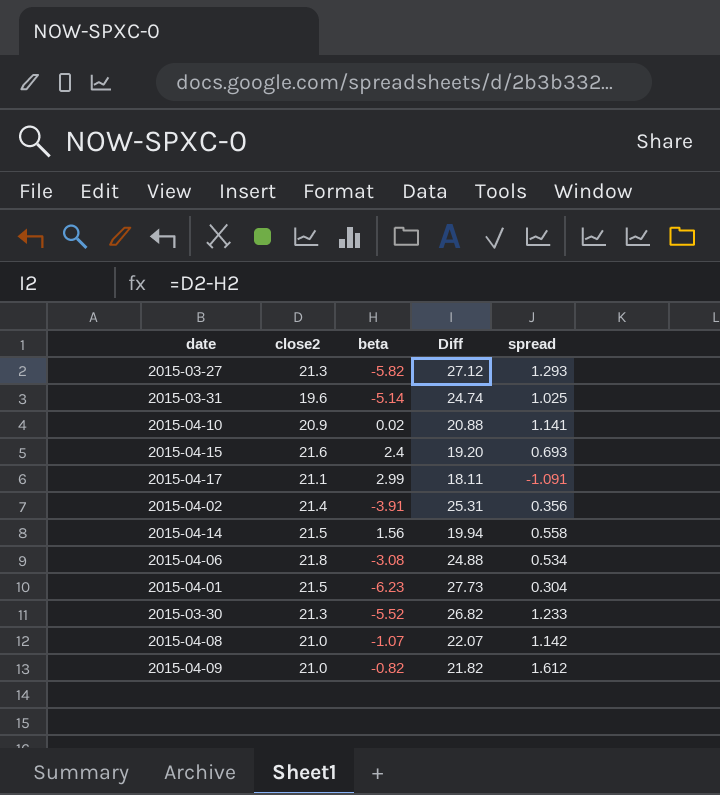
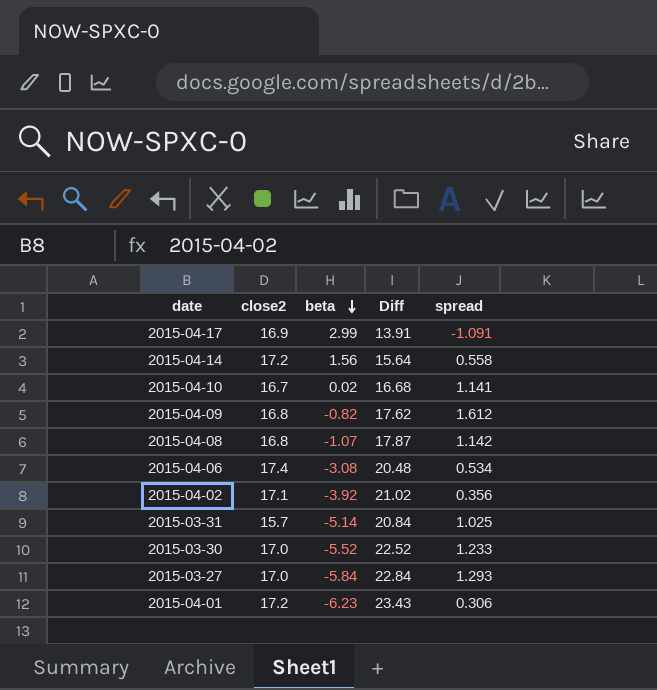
row order: none -> beta descending
row 2015-04-15: 21.6 | 2.4 | 19.20 | 0.693 -> none
2015-04-17 | close2: 21.1 -> 16.9
2015-04-17 | Diff: 18.11 -> 13.91
2015-04-14 | close2: 21.5 -> 17.2
2015-04-14 | Diff: 19.94 -> 15.64
2015-04-10 | close2: 20.9 -> 16.7
2015-04-10 | Diff: 20.88 -> 16.68
2015-04-09 | close2: 21.0 -> 16.8
2015-04-09 | Diff: 21.82 -> 17.62
2015-04-08 | close2: 21.0 -> 16.8
2015-04-08 | Diff: 22.07 -> 17.87
2015-04-06 | close2: 21.8 -> 17.4
2015-04-06 | Diff: 24.88 -> 20.48
2015-04-02 | close2: 21.4 -> 17.1
2015-04-02 | beta: -3.91 -> -3.92
2015-04-02 | Diff: 25.31 -> 21.02
2015-03-31 | close2: 19.6 -> 15.7
2015-03-31 | Diff: 24.74 -> 20.84
2015-03-30 | close2: 21.3 -> 17.0
2015-03-30 | Diff: 26.82 -> 22.52
2015-03-27 | close2: 21.3 -> 17.0
2015-03-27 | beta: -5.82 -> -5.84
2015-03-27 | Diff: 27.12 -> 22.84
2015-04-01 | close2: 21.5 -> 17.2
2015-04-01 | Diff: 27.73 -> 23.43
2015-04-01 | spread: 0.304 -> 0.306

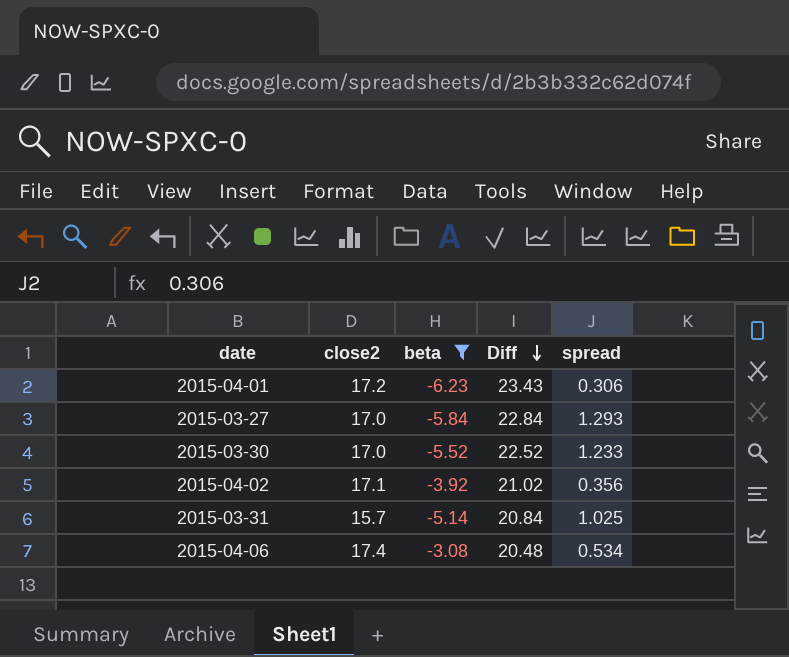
filter: none -> beta <= -3.08
row order: beta descending -> Diff descending

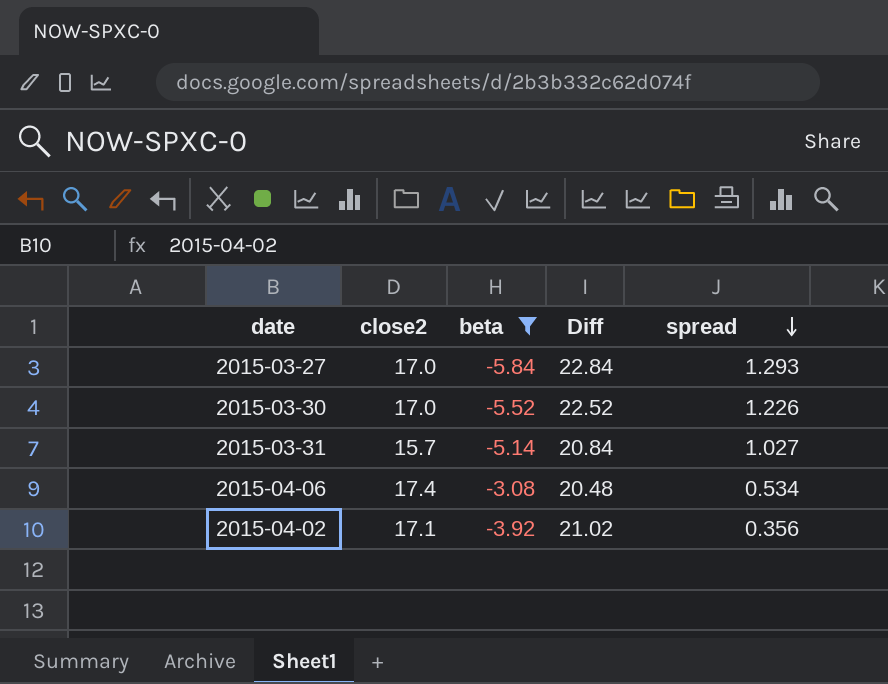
row order: Diff descending -> spread descending
row 2015-04-01: 17.2 | -6.23 | 23.43 | 0.306 -> none
2015-03-30 | spread: 1.233 -> 1.226
2015-03-31 | spread: 1.025 -> 1.027

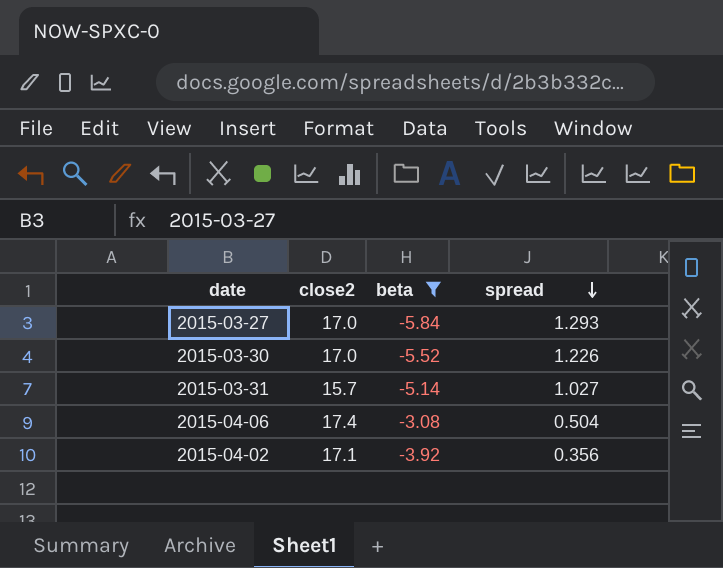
column Diff | formula: [close2] - [beta] -> none
2015-04-06 | spread: 0.534 -> 0.504

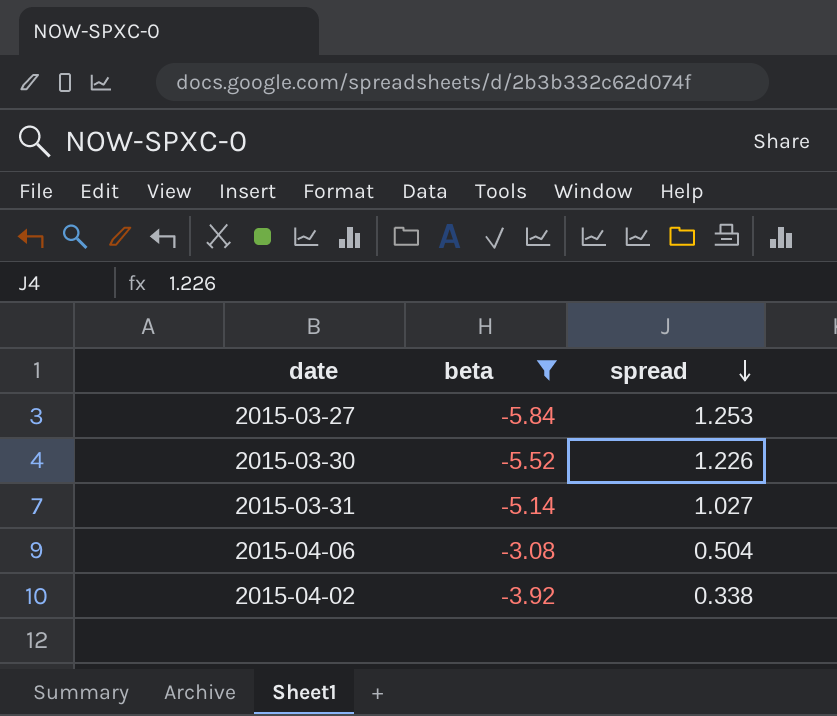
column close2 | position: 2 -> none
2015-03-27 | spread: 1.293 -> 1.253
2015-04-02 | spread: 0.356 -> 0.338

